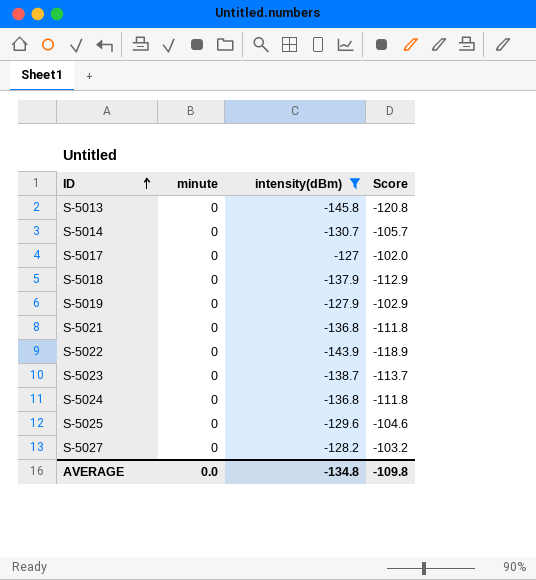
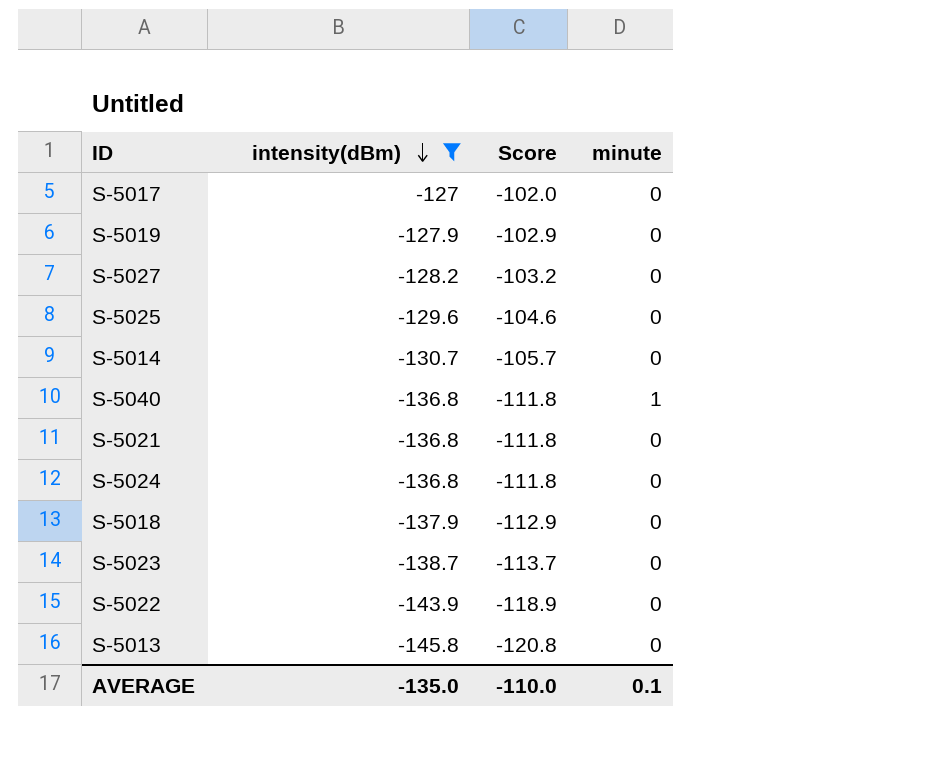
row order: ID ascending -> intensity(dBm) descending
column minute | position: 2 -> 4
row S-5040: none -> -136.8 | -111.8 | 1
AVERAGE | intensity(dBm): -134.8 -> -135.0
AVERAGE | Score: -109.8 -> -110.0
AVERAGE | minute: 0.0 -> 0.1

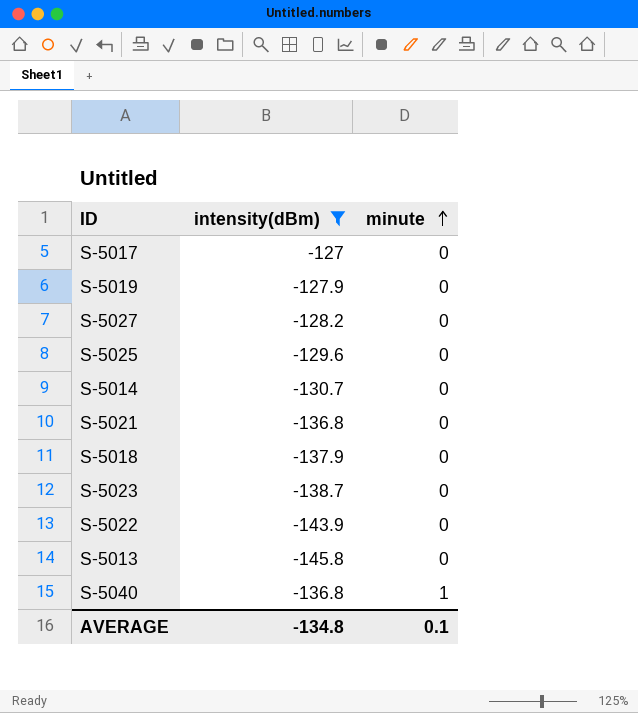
row order: intensity(dBm) descending -> minute ascending
column Score | formula: [intensity(dBm)] + 25 -> none
row S-5024: -136.8 | -111.8 | 0 -> none
AVERAGE | intensity(dBm): -135.0 -> -134.8

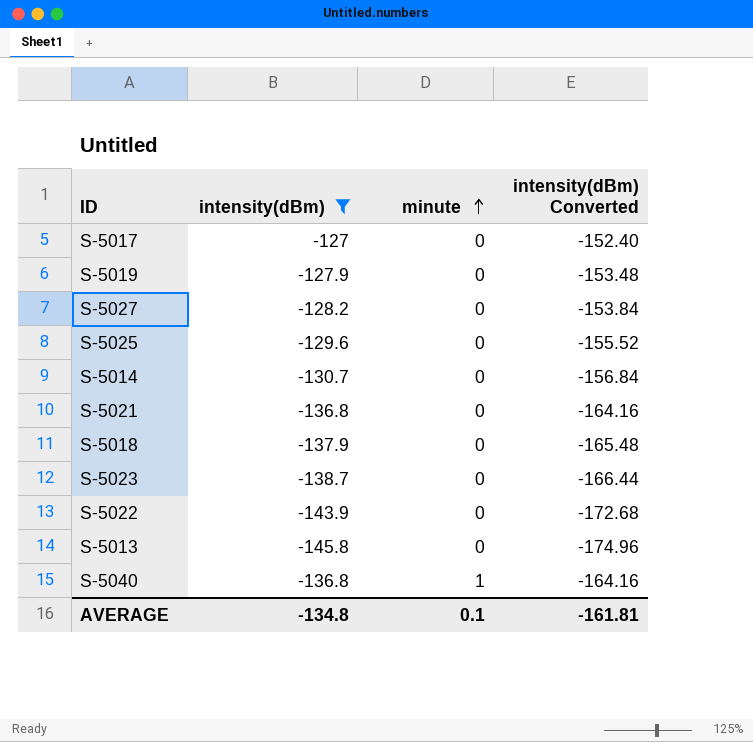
column intensity(dBm) Converted | formula: none -> [intensity(dBm)] * 1.2

